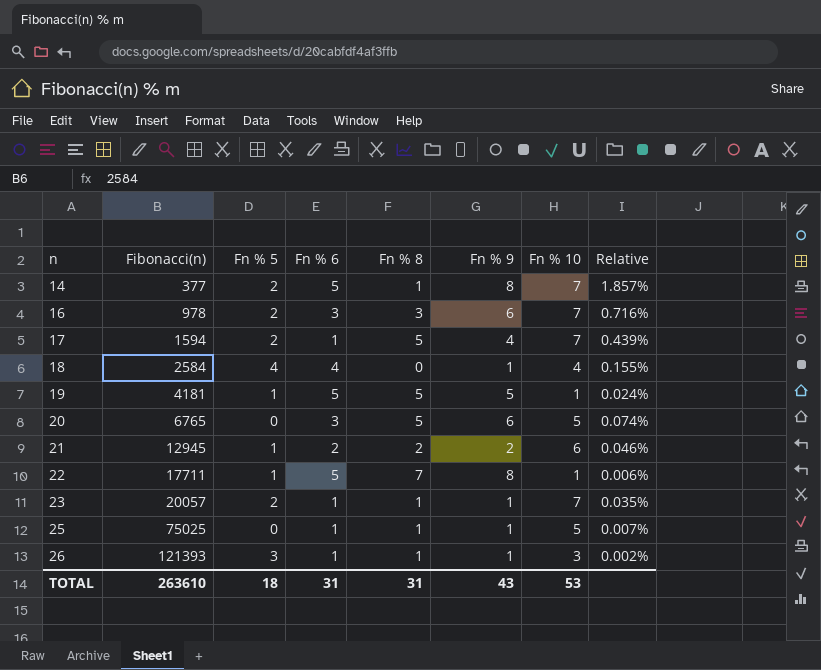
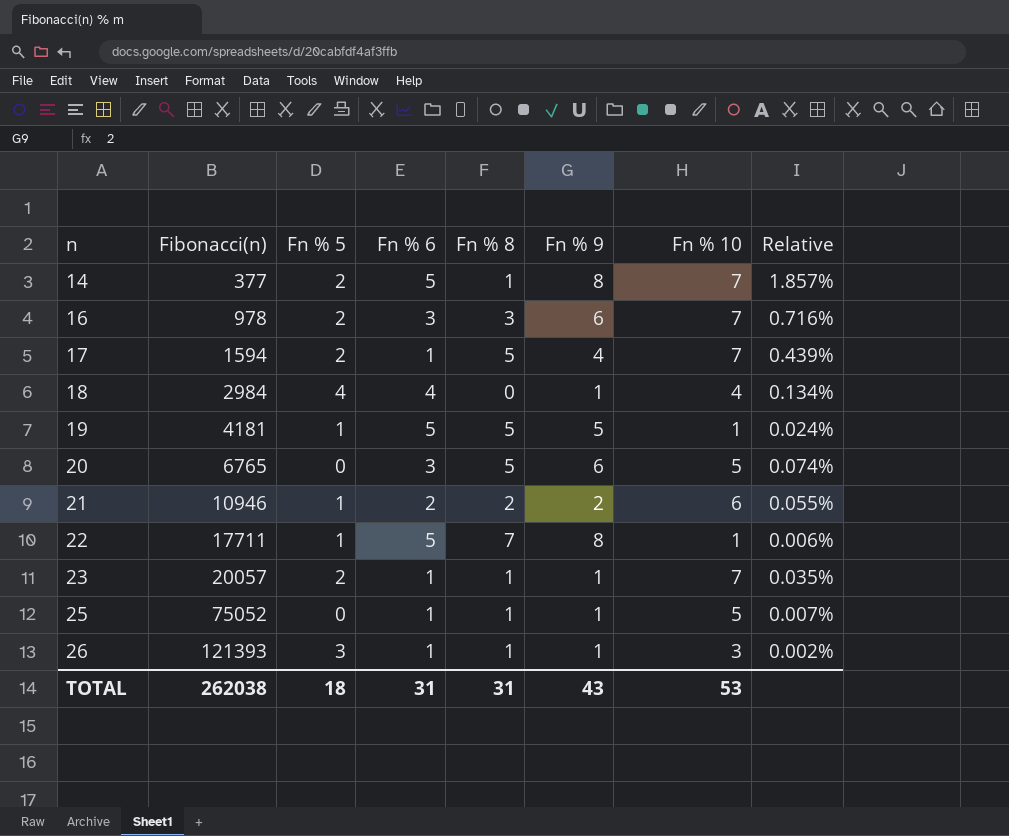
18 | Fibonacci(n): 2584 -> 2984
18 | Relative: 0.155% -> 0.134%
21 | Fibonacci(n): 12945 -> 10946
21 | Relative: 0.046% -> 0.055%
25 | Fibonacci(n): 75025 -> 75052
TOTAL | Fibonacci(n): 263610 -> 262038

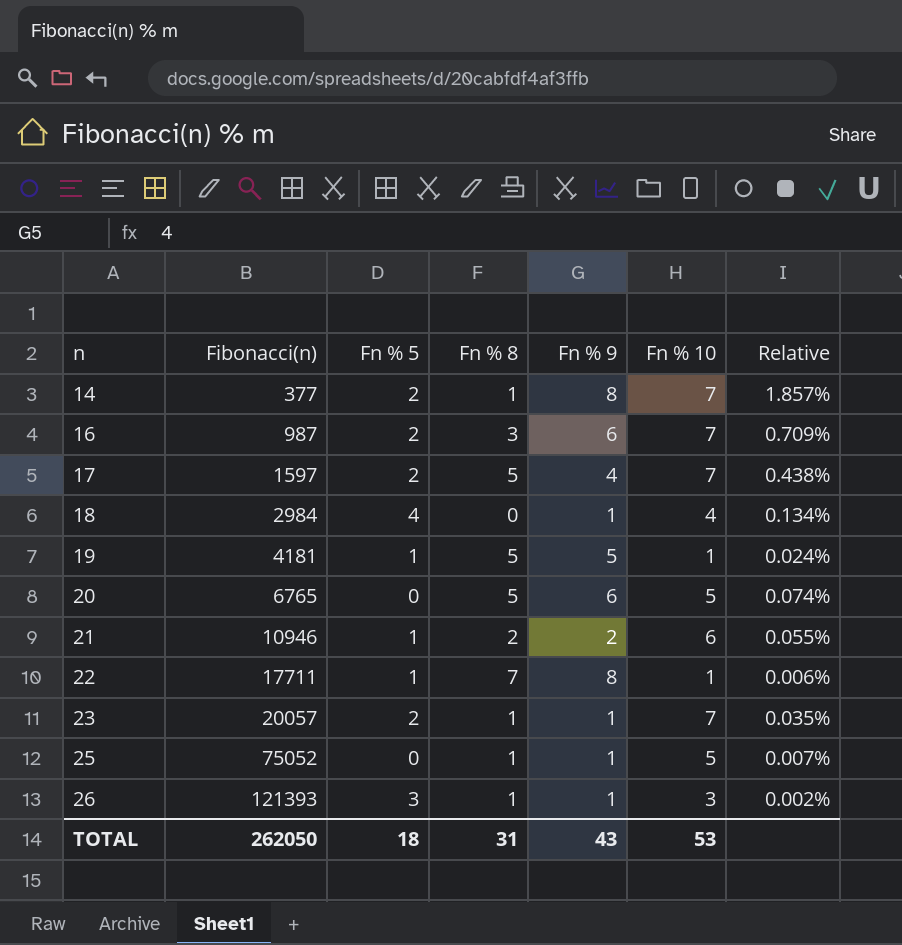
column Fn % 6 | position: 4 -> none
16 | Fibonacci(n): 978 -> 987
16 | Relative: 0.716% -> 0.709%
17 | Fibonacci(n): 1594 -> 1597
17 | Relative: 0.439% -> 0.438%
TOTAL | Fibonacci(n): 262038 -> 262050

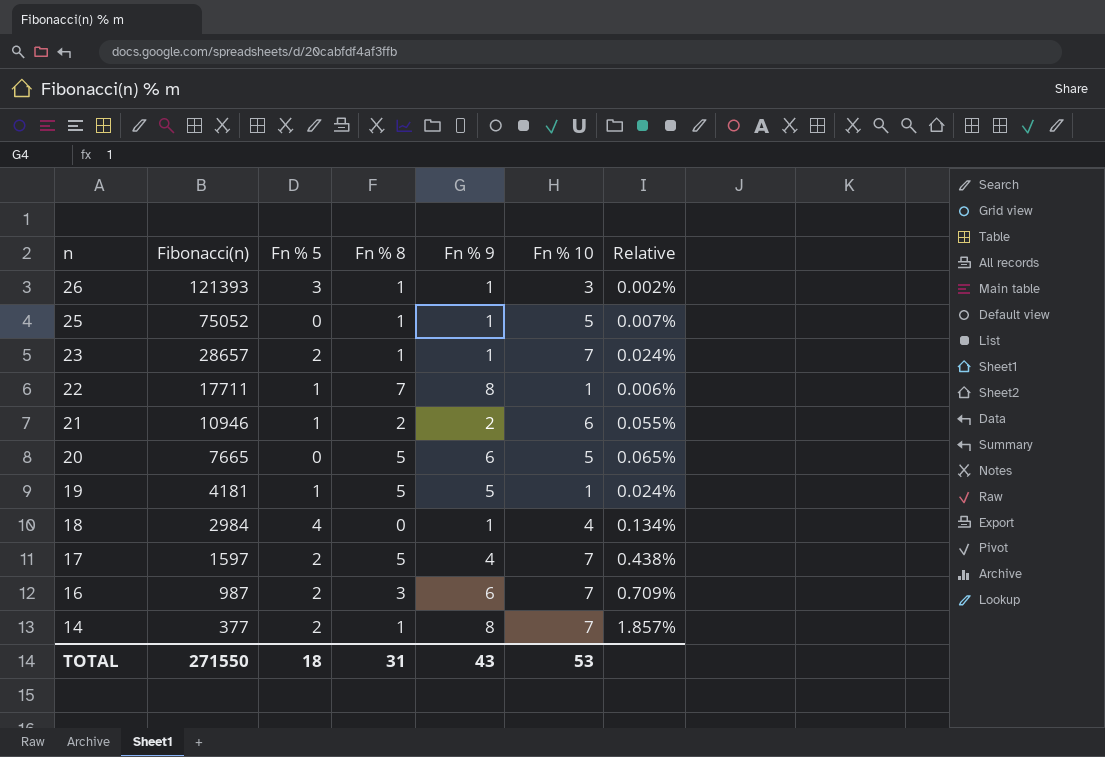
row order: n ascending -> n descending
23 | Fibonacci(n): 20057 -> 28657
23 | Relative: 0.035% -> 0.024%
20 | Fibonacci(n): 6765 -> 7665
20 | Relative: 0.074% -> 0.065%
TOTAL | Fibonacci(n): 262050 -> 271550

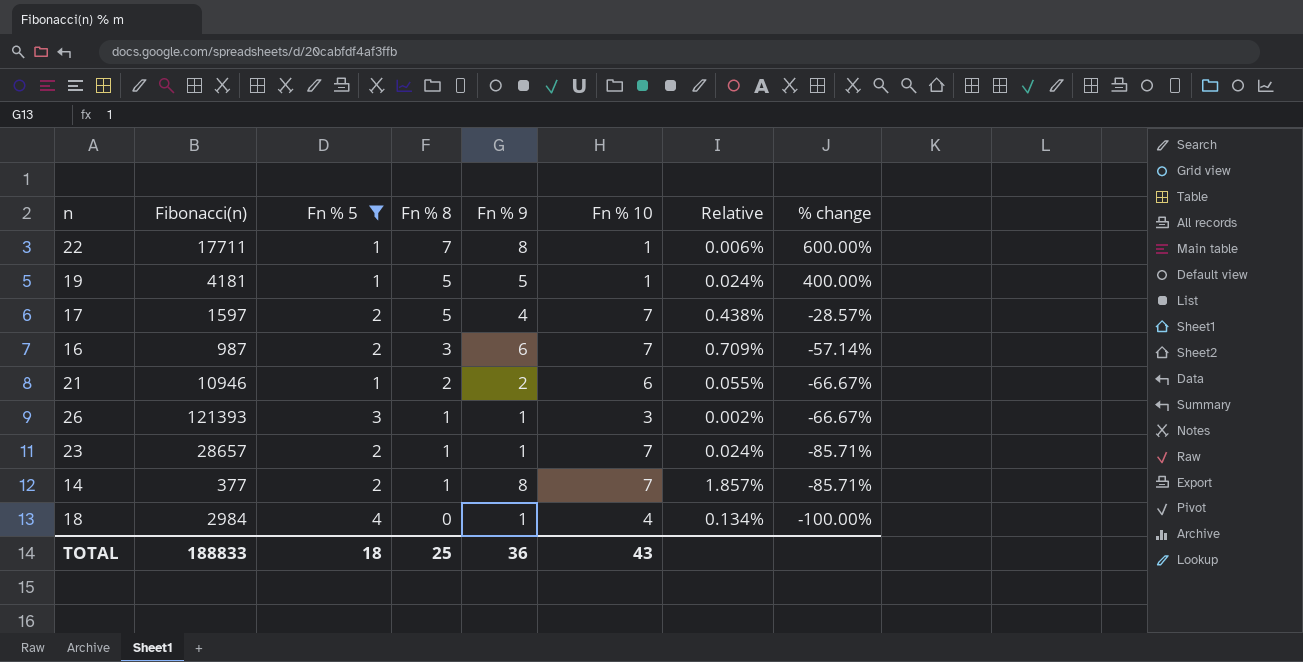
filter: none -> Fn % 5 != 0
row order: n descending -> Fn % 8 descending
column % change | formula: none -> ([Fn % 8] - [Fn % 10]) / [Fn % 10]
TOTAL | Fibonacci(n): 271550 -> 188833
TOTAL | Fn % 8: 31 -> 25
TOTAL | Fn % 9: 43 -> 36
TOTAL | Fn % 10: 53 -> 43

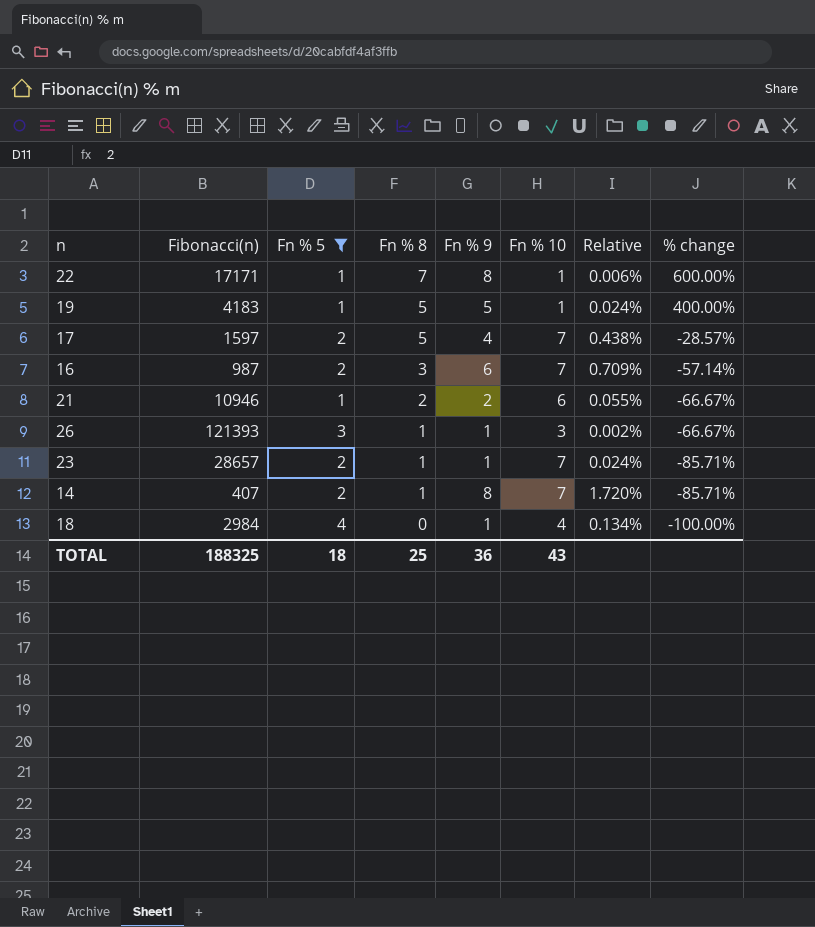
22 | Fibonacci(n): 17711 -> 17171
19 | Fibonacci(n): 4181 -> 4183
14 | Fibonacci(n): 377 -> 407
14 | Relative: 1.857% -> 1.720%
TOTAL | Fibonacci(n): 188833 -> 188325

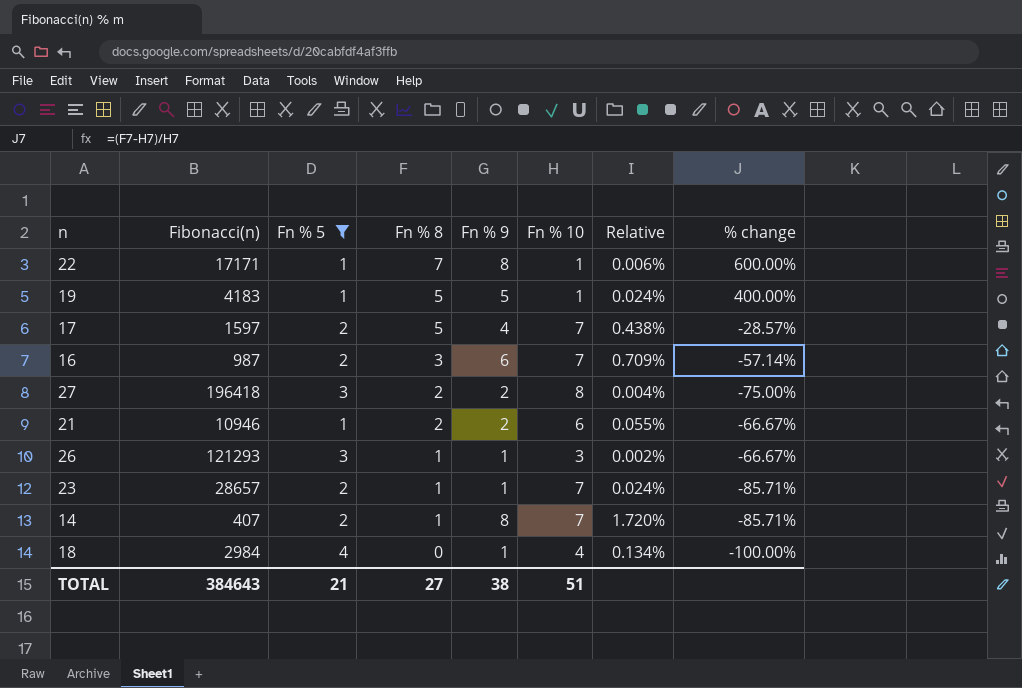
row 27: none -> 196418 | 3 | 2 | 2 | 8 | 0.004% | -75.00%
26 | Fibonacci(n): 121393 -> 121293
TOTAL | Fibonacci(n): 188325 -> 384643
TOTAL | Fn % 5: 18 -> 21
TOTAL | Fn % 8: 25 -> 27
TOTAL | Fn % 9: 36 -> 38
TOTAL | Fn % 10: 43 -> 51

